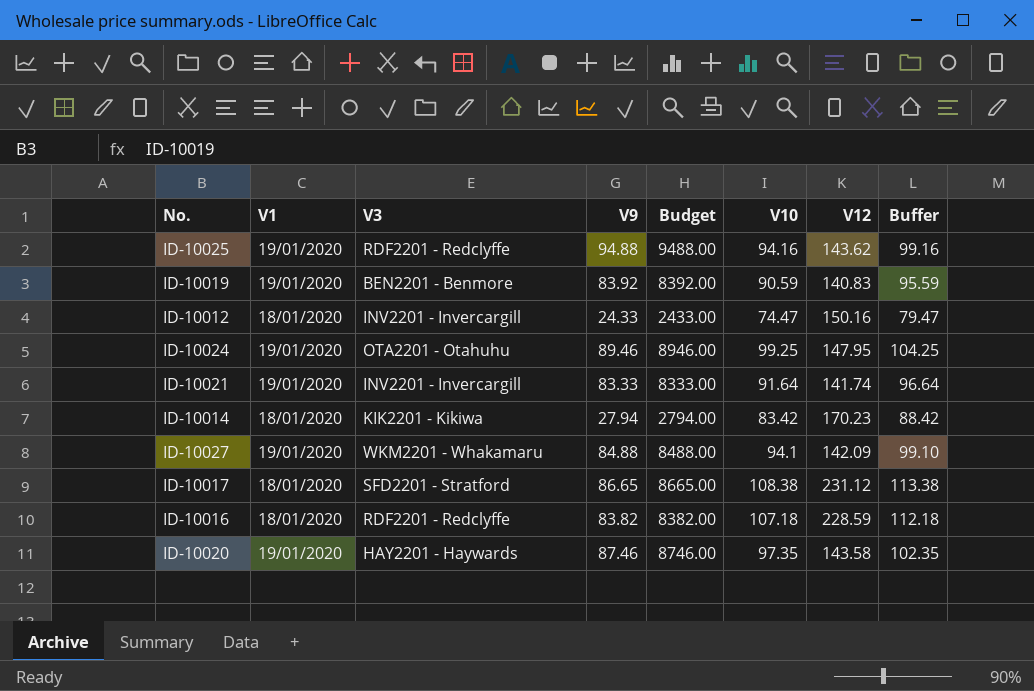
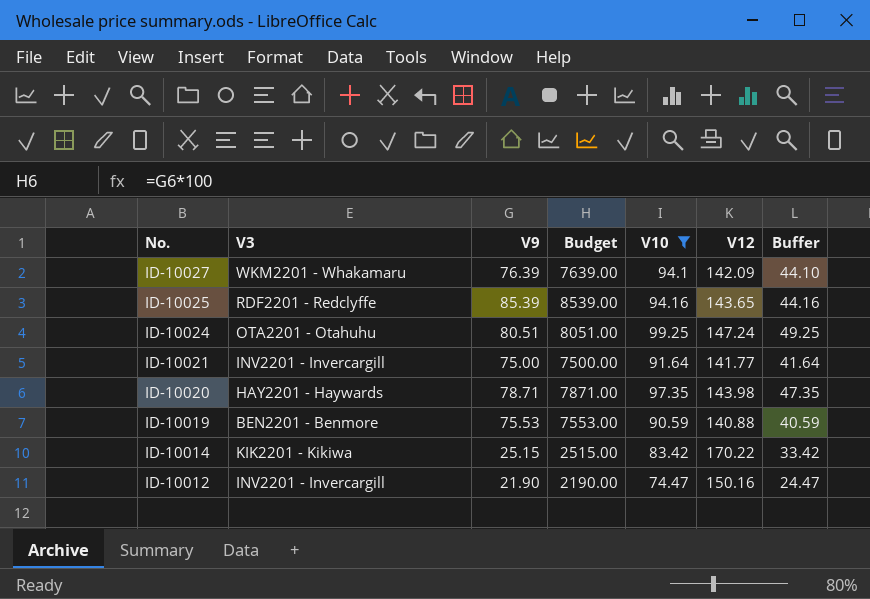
filter: none -> V10 <= 99.25
row order: none -> No. descending
column V1 | position: 2 -> none
column Buffer | formula: [V10] + 5 -> [V10] - 50
ID-10027 | V9: 84.88 -> 76.39
ID-10027 | Budget: 8488.00 -> 7639.00
ID-10025 | V9: 94.88 -> 85.39
ID-10025 | Budget: 9488.00 -> 8539.00
ID-10025 | V12: 143.62 -> 143.65
ID-10024 | V9: 89.46 -> 80.51
ID-10024 | Budget: 8946.00 -> 8051.00
ID-10024 | V12: 147.95 -> 147.24
ID-10021 | V9: 83.33 -> 75.00
ID-10021 | Budget: 8333.00 -> 7500.00
ID-10021 | V12: 141.74 -> 141.77
ID-10020 | V9: 87.46 -> 78.71
ID-10020 | Budget: 8746.00 -> 7871.00
ID-10020 | V12: 143.58 -> 143.98
ID-10019 | V9: 83.92 -> 75.53
ID-10019 | Budget: 8392.00 -> 7553.00
ID-10019 | V12: 140.83 -> 140.88
ID-10014 | V9: 27.94 -> 25.15
ID-10014 | Budget: 2794.00 -> 2515.00
ID-10014 | V12: 170.23 -> 170.22
ID-10012 | V9: 24.33 -> 21.90
ID-10012 | Budget: 2433.00 -> 2190.00

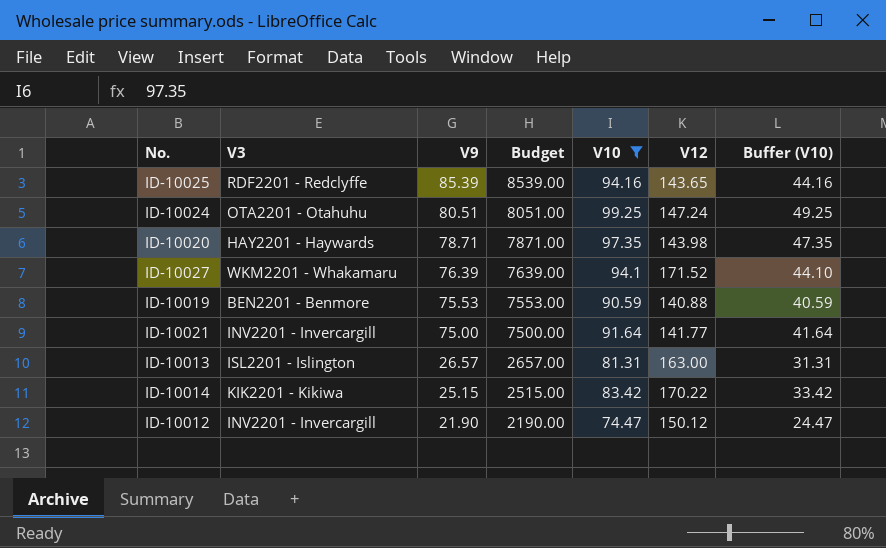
row order: No. descending -> V9 descending
column name: Buffer -> Buffer (V10)
ID-10027 | V12: 142.09 -> 171.52
row ID-10013: none -> ISL2201 - Islington | 26.57 | 2657.00 | 81.31 | 163.00 | 31.31
ID-10012 | V12: 150.16 -> 150.12

